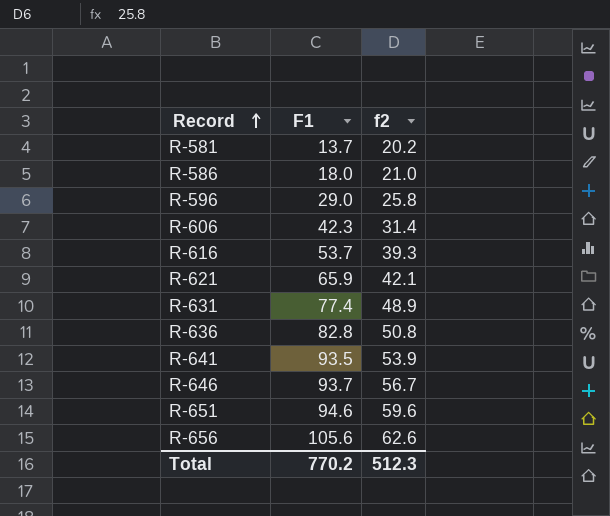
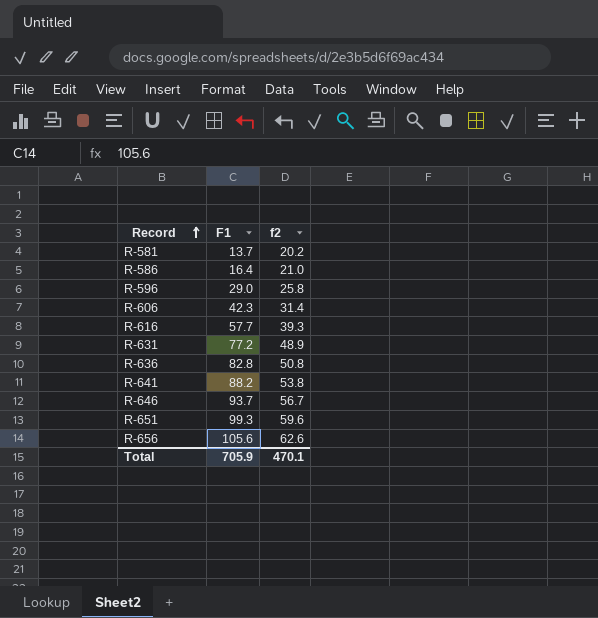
row R-621: 65.9 | 42.1 -> none
R-586 | F1: 18.0 -> 16.4
R-616 | F1: 53.7 -> 57.7
R-631 | F1: 77.4 -> 77.2
R-641 | F1: 93.5 -> 88.2
R-641 | f2: 53.9 -> 53.8
R-651 | F1: 94.6 -> 99.3
Total | F1: 770.2 -> 705.9
Total | f2: 512.3 -> 470.1

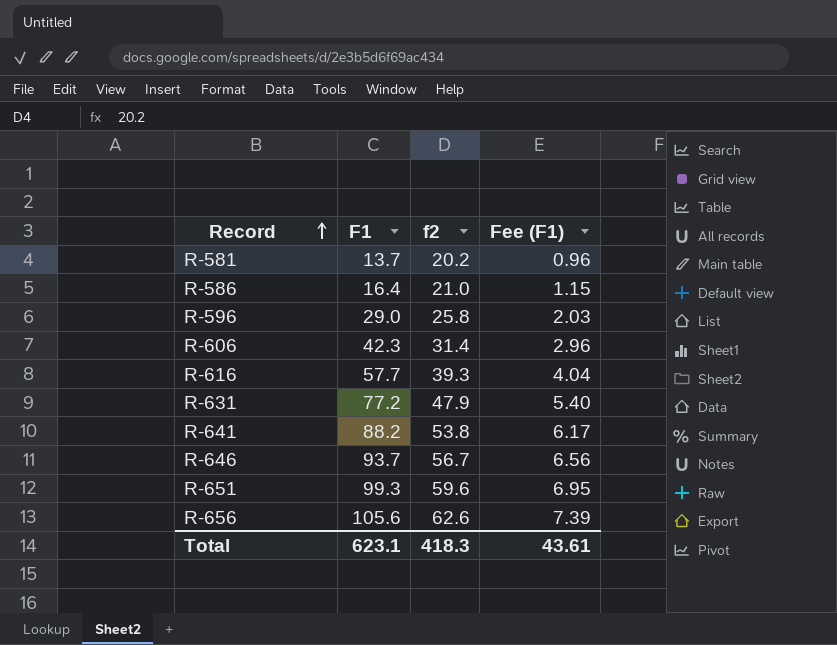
column Fee (F1) | formula: none -> [F1] * 0.07
row R-636: 82.8 | 50.8 -> none
R-631 | f2: 48.9 -> 47.9
Total | F1: 705.9 -> 623.1
Total | f2: 470.1 -> 418.3

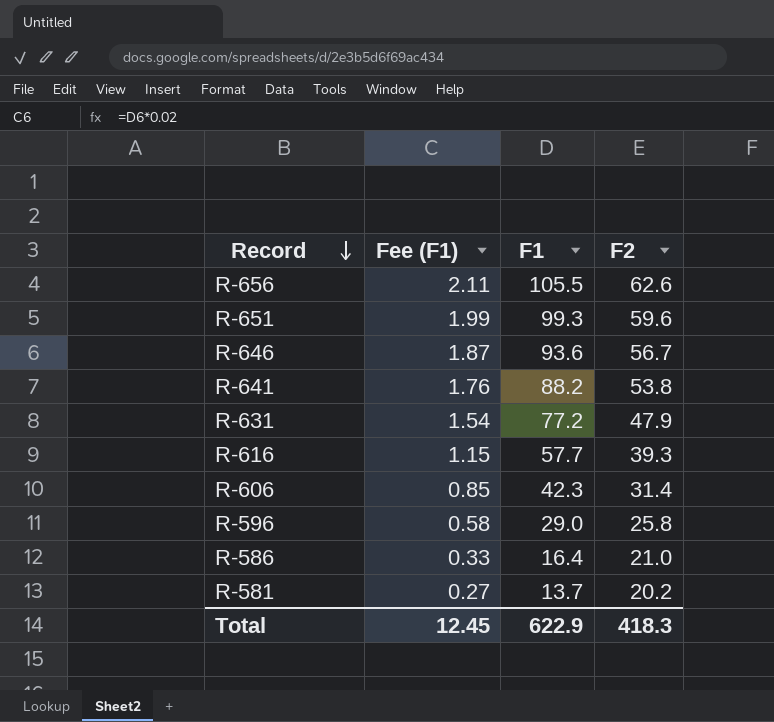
row order: Record ascending -> Record descending
column Fee (F1) | formula: [F1] * 0.07 -> [F1] * 0.02
column Fee (F1) | position: 4 -> 2
column name: f2 -> F2
R-656 | F1: 105.6 -> 105.5
R-646 | F1: 93.7 -> 93.6
Total | Fee (F1): 43.61 -> 12.45
Total | F1: 623.1 -> 622.9

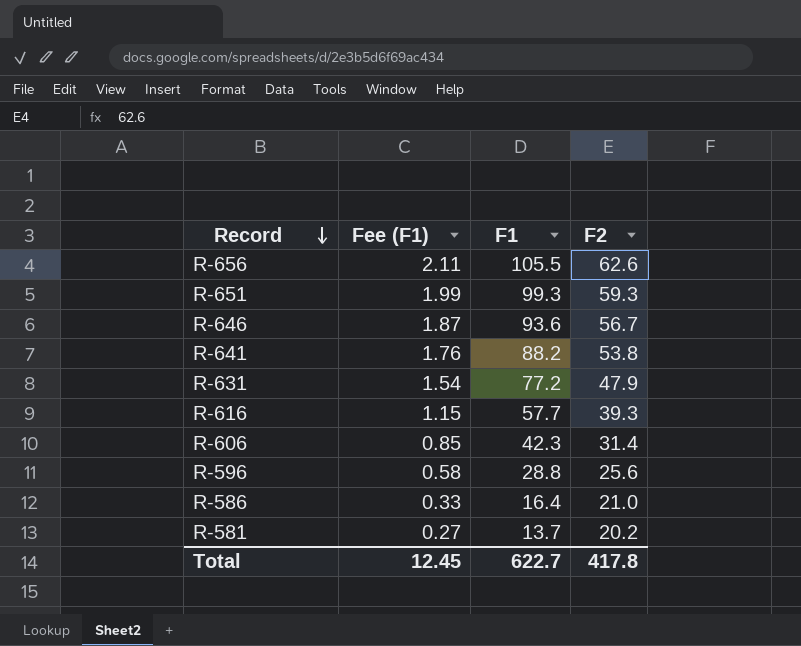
R-651 | F2: 59.6 -> 59.3
R-596 | F1: 29.0 -> 28.8
R-596 | F2: 25.8 -> 25.6
Total | F1: 622.9 -> 622.7
Total | F2: 418.3 -> 417.8

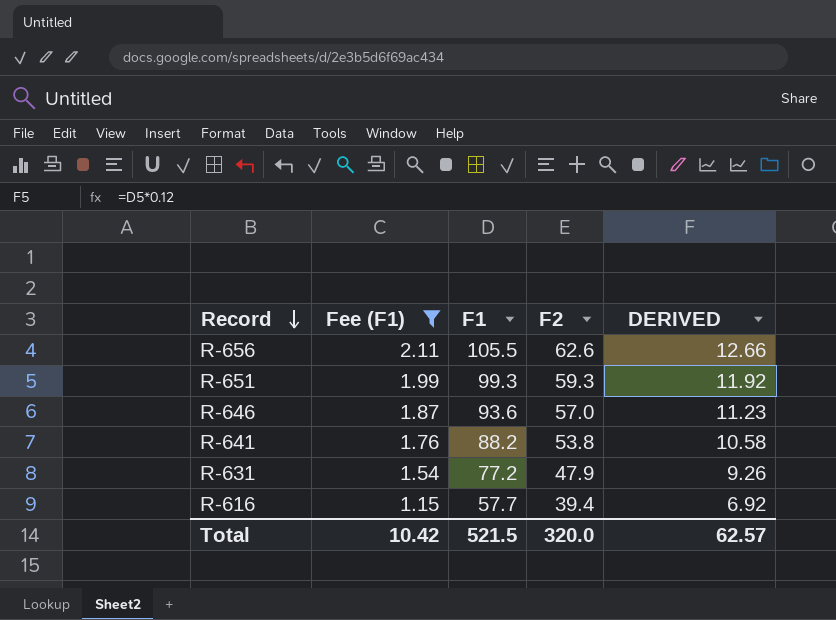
filter: none -> Fee (F1) >= 1.15
column DERIVED | formula: none -> [F1] * 0.12
R-646 | F2: 56.7 -> 57.0
R-616 | F2: 39.3 -> 39.4
Total | Fee (F1): 12.45 -> 10.42
Total | F1: 622.7 -> 521.5
Total | F2: 417.8 -> 320.0

